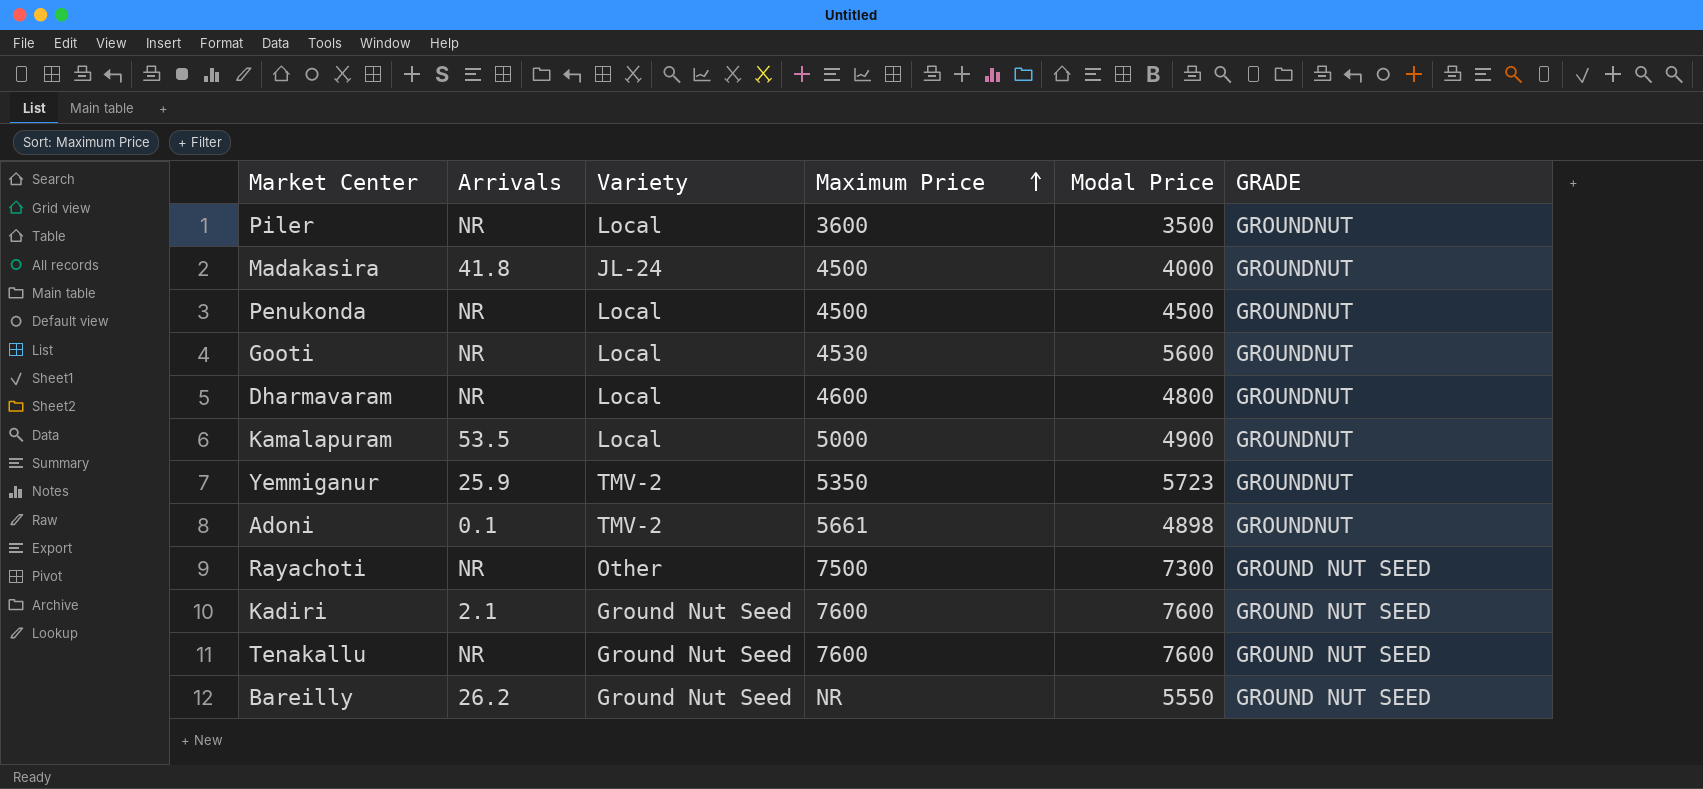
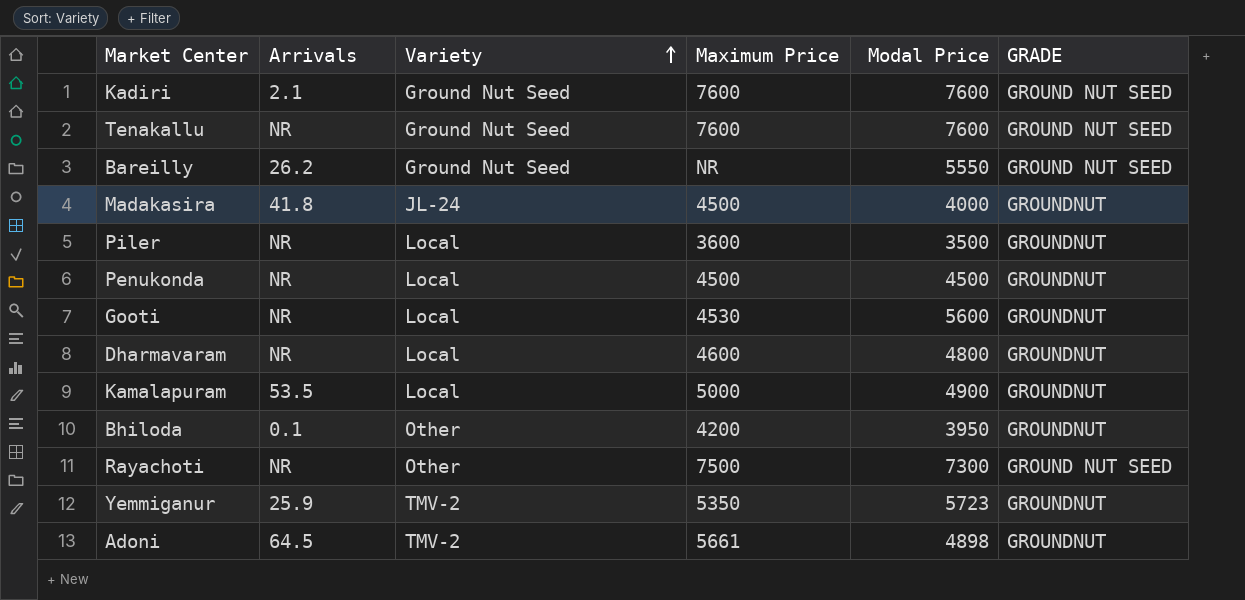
row order: Maximum Price ascending -> Variety ascending
row Bhiloda: none -> 0.1 | Other | 4200 | 3950 | GROUNDNUT
Adoni | Arrivals: 0.1 -> 64.5

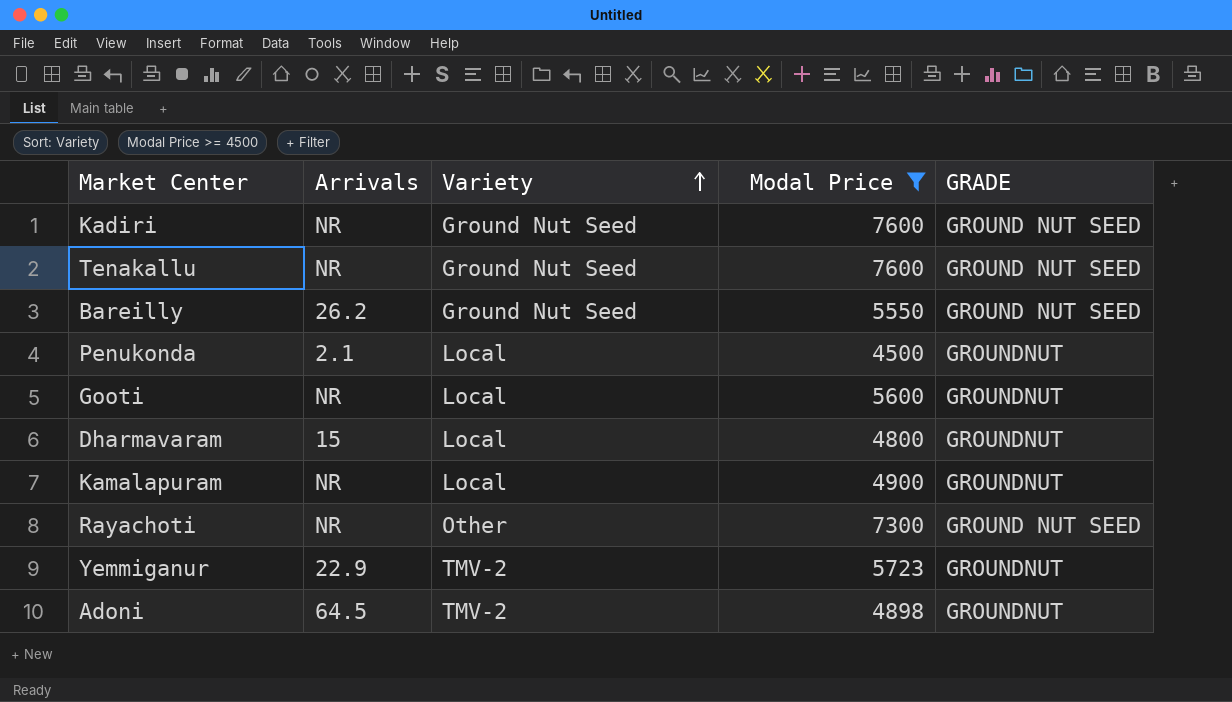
filter: none -> Modal Price >= 4500
column Maximum Price | position: 4 -> none
Kadiri | Arrivals: 2.1 -> NR
Penukonda | Arrivals: NR -> 2.1
Dharmavaram | Arrivals: NR -> 15
Kamalapuram | Arrivals: 53.5 -> NR
Yemmiganur | Arrivals: 25.9 -> 22.9

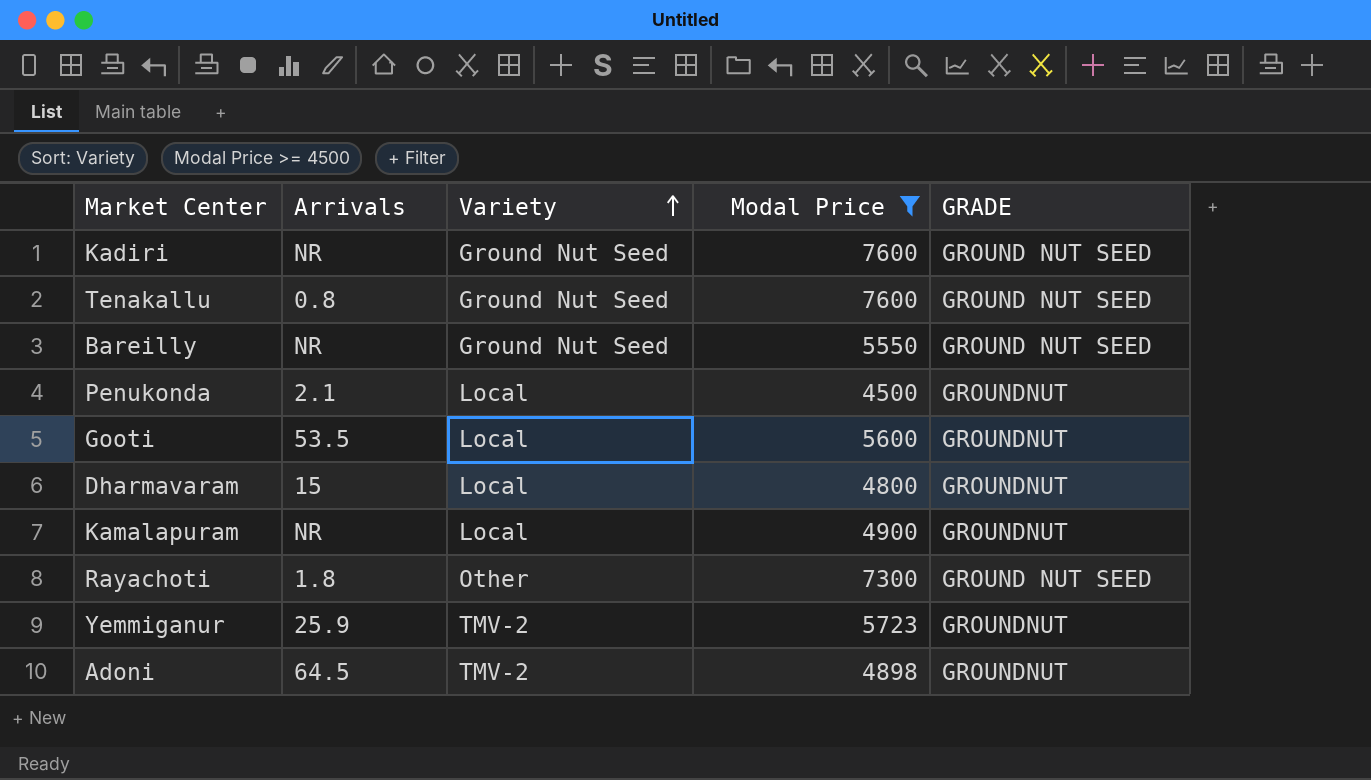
Tenakallu | Arrivals: NR -> 0.8
Bareilly | Arrivals: 26.2 -> NR
Gooti | Arrivals: NR -> 53.5
Rayachoti | Arrivals: NR -> 1.8
Yemmiganur | Arrivals: 22.9 -> 25.9

